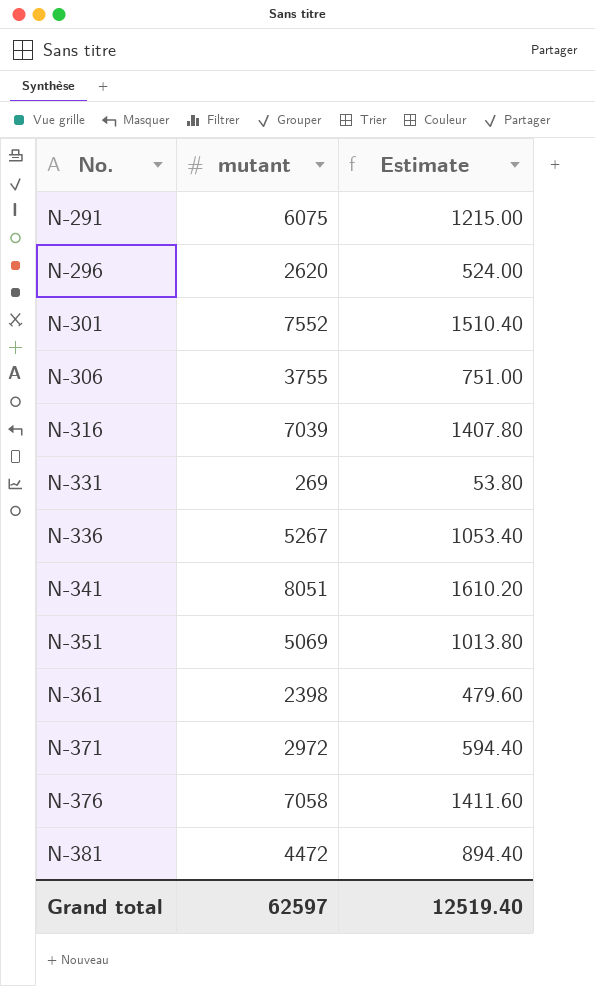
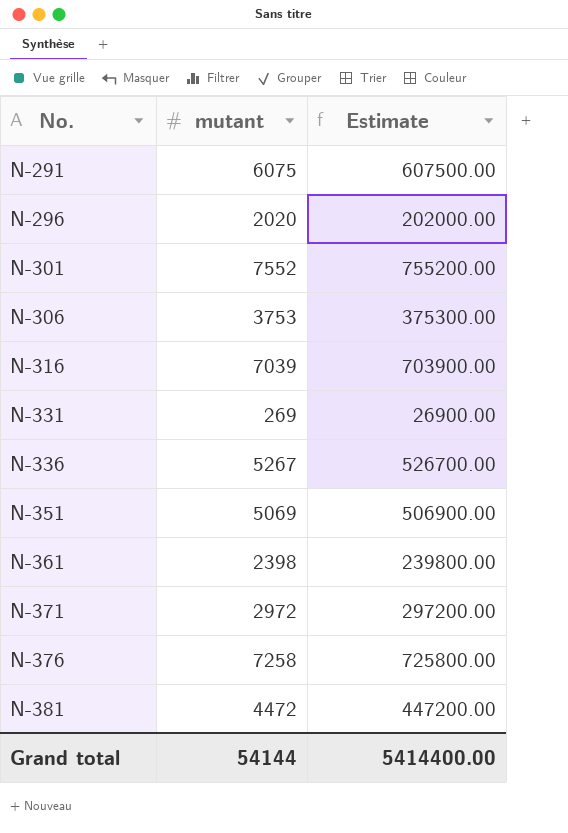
column Estimate | formula: [mutant] * 0.2 -> [mutant] * 100
row N-341: 8051 | 1610.20 -> none
N-296 | mutant: 2620 -> 2020
N-306 | mutant: 3755 -> 3753
N-376 | mutant: 7058 -> 7258
Grand total | mutant: 62597 -> 54144
Grand total | Estimate: 12519.40 -> 5414400.00

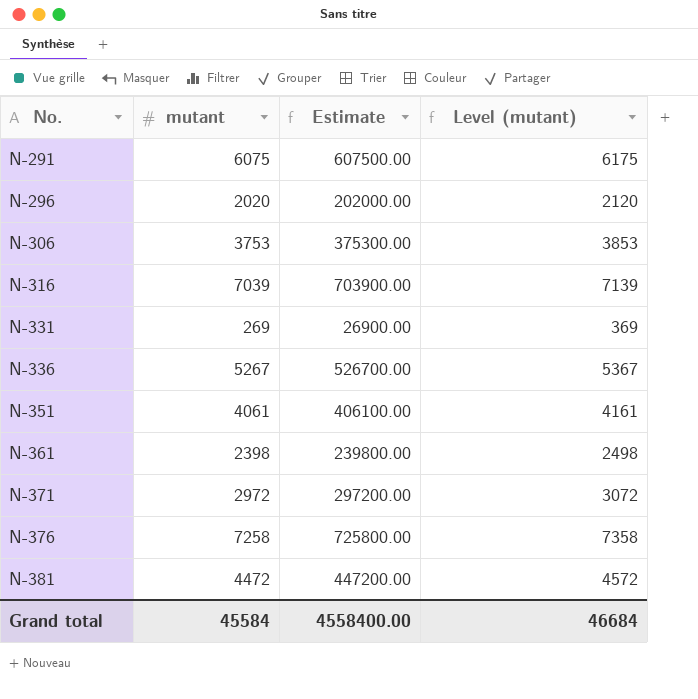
column Level (mutant) | formula: none -> [mutant] + 100
row N-301: 7552 | 755200.00 -> none
N-351 | mutant: 5069 -> 4061
N-351 | Estimate: 506900.00 -> 406100.00
Grand total | mutant: 54144 -> 45584
Grand total | Estimate: 5414400.00 -> 4558400.00

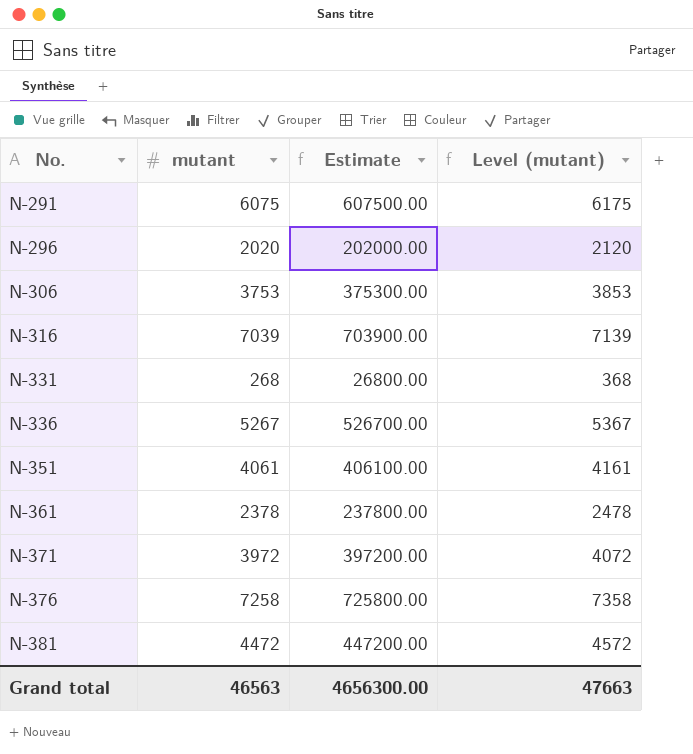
N-331 | mutant: 269 -> 268
N-331 | Estimate: 26900.00 -> 26800.00
N-331 | Level (mutant): 369 -> 368
N-361 | mutant: 2398 -> 2378
N-361 | Estimate: 239800.00 -> 237800.00
N-361 | Level (mutant): 2498 -> 2478
N-371 | mutant: 2972 -> 3972
N-371 | Estimate: 297200.00 -> 397200.00
N-371 | Level (mutant): 3072 -> 4072
Grand total | mutant: 45584 -> 46563
Grand total | Estimate: 4558400.00 -> 4656300.00
Grand total | Level (mutant): 46684 -> 47663

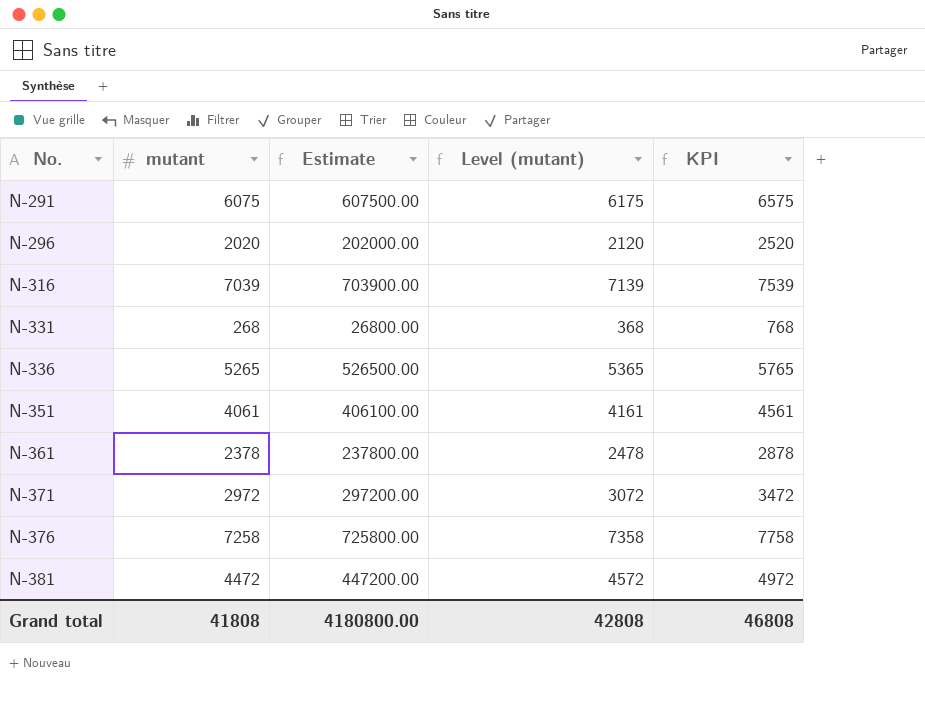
column KPI | formula: none -> [mutant] + 500
row N-306: 3753 | 375300.00 | 3853 -> none
N-336 | mutant: 5267 -> 5265
N-336 | Estimate: 526700.00 -> 526500.00
N-336 | Level (mutant): 5367 -> 5365
N-371 | mutant: 3972 -> 2972
N-371 | Estimate: 397200.00 -> 297200.00
N-371 | Level (mutant): 4072 -> 3072
Grand total | mutant: 46563 -> 41808
Grand total | Estimate: 4656300.00 -> 4180800.00
Grand total | Level (mutant): 47663 -> 42808

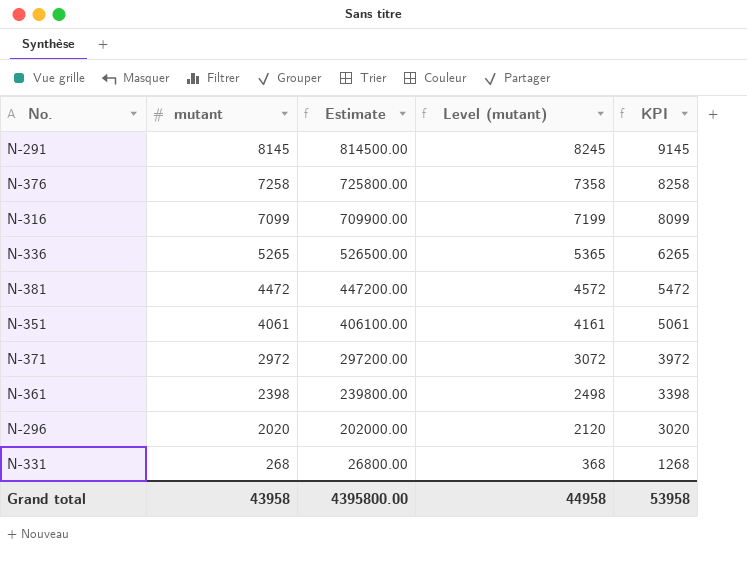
row order: No. ascending -> mutant descending
column KPI | formula: [mutant] + 500 -> [mutant] + 1000
N-291 | mutant: 6075 -> 8145
N-291 | Estimate: 607500.00 -> 814500.00
N-291 | Level (mutant): 6175 -> 8245
N-316 | mutant: 7039 -> 7099
N-316 | Estimate: 703900.00 -> 709900.00
N-316 | Level (mutant): 7139 -> 7199
N-361 | mutant: 2378 -> 2398
N-361 | Estimate: 237800.00 -> 239800.00
N-361 | Level (mutant): 2478 -> 2498
Grand total | mutant: 41808 -> 43958
Grand total | Estimate: 4180800.00 -> 4395800.00
Grand total | Level (mutant): 42808 -> 44958
Grand total | KPI: 46808 -> 53958

